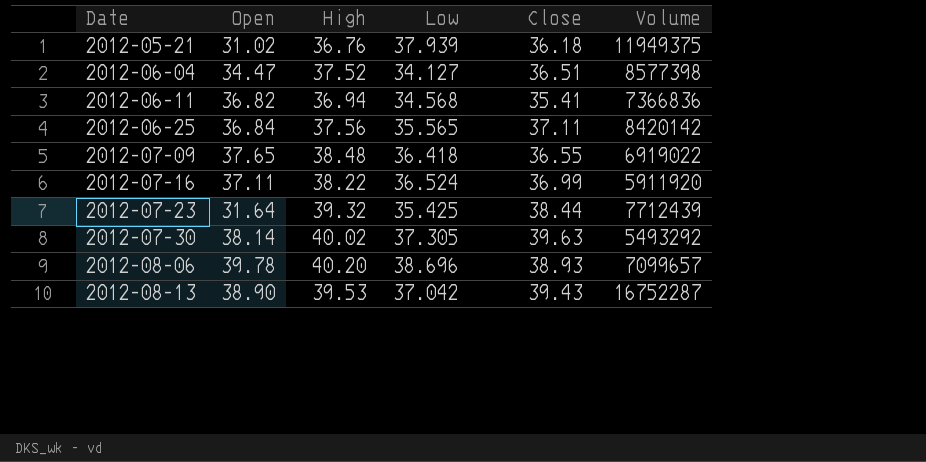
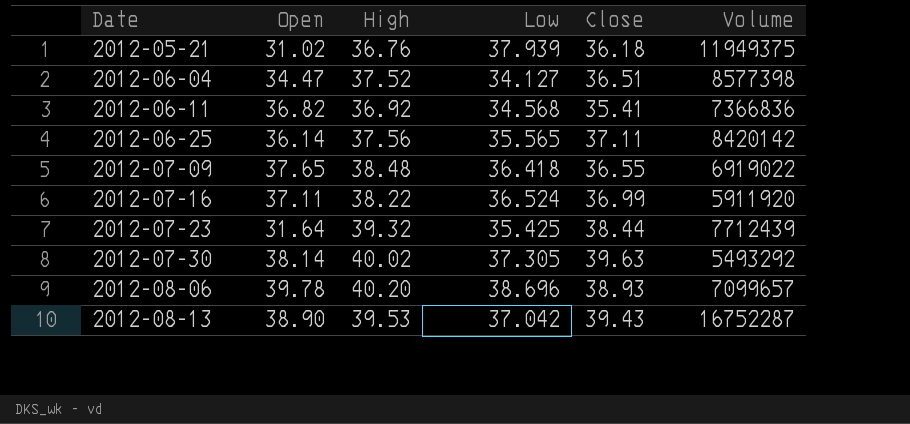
2012-06-11 | High: 36.94 -> 36.92
2012-06-25 | Open: 36.84 -> 36.14

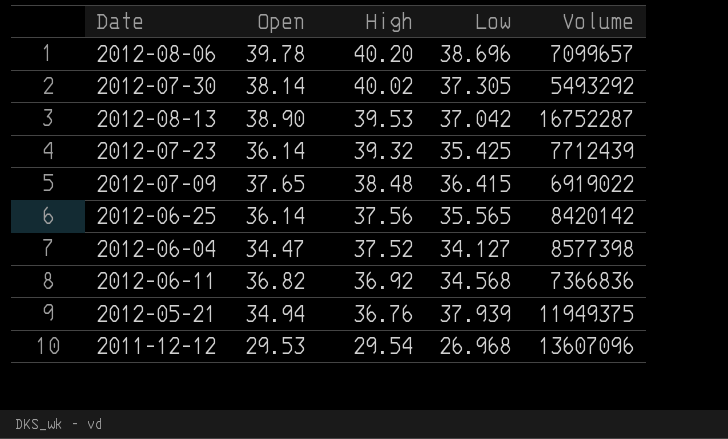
row order: Date ascending -> High descending
column Close | position: 5 -> none
row 2012-07-16: 37.11 | 38.22 | 36.524 | 36.99 | 5911920 -> none
2012-07-23 | Open: 31.64 -> 36.14
2012-07-09 | Low: 36.418 -> 36.415
2012-05-21 | Open: 31.02 -> 34.94
row 2011-12-12: none -> 29.53 | 29.54 | 26.968 | 13607096

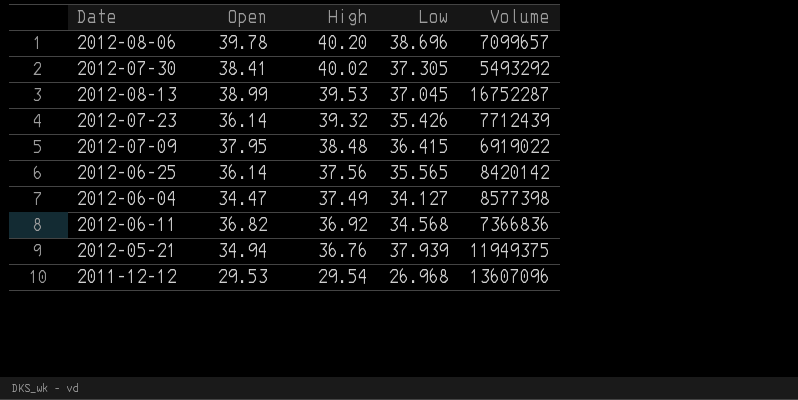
2012-07-30 | Open: 38.14 -> 38.41
2012-08-13 | Open: 38.90 -> 38.99
2012-08-13 | Low: 37.042 -> 37.045
2012-07-23 | Low: 35.425 -> 35.426
2012-07-09 | Open: 37.65 -> 37.95
2012-06-04 | High: 37.52 -> 37.49

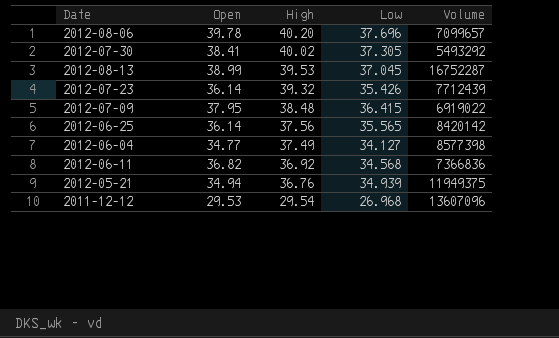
2012-08-06 | Low: 38.696 -> 37.696
2012-06-04 | Open: 34.47 -> 34.77
2012-05-21 | Low: 37.939 -> 34.939

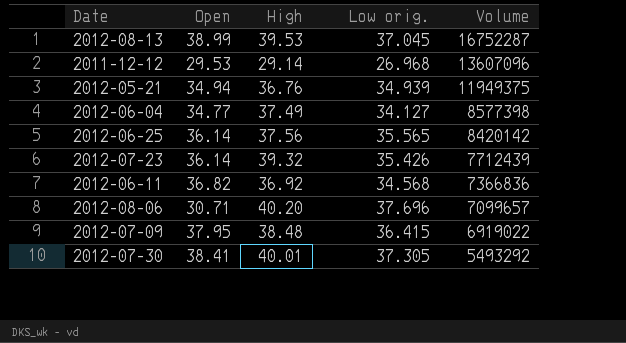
row order: High descending -> Volume descending
column name: Low -> Low orig.
2011-12-12 | High: 29.54 -> 29.14
2012-08-06 | Open: 39.78 -> 30.71
2012-07-30 | High: 40.02 -> 40.01

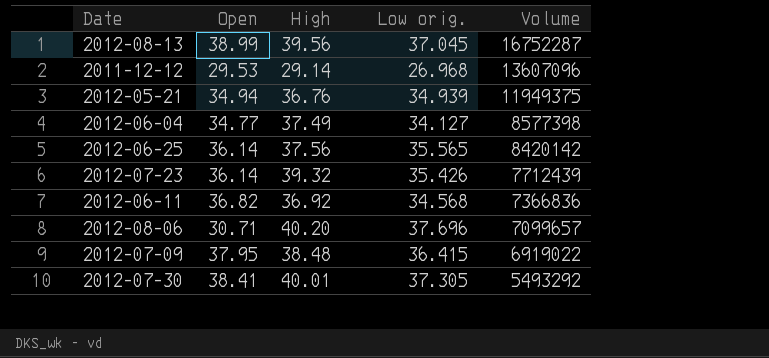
2012-08-13 | High: 39.53 -> 39.56

